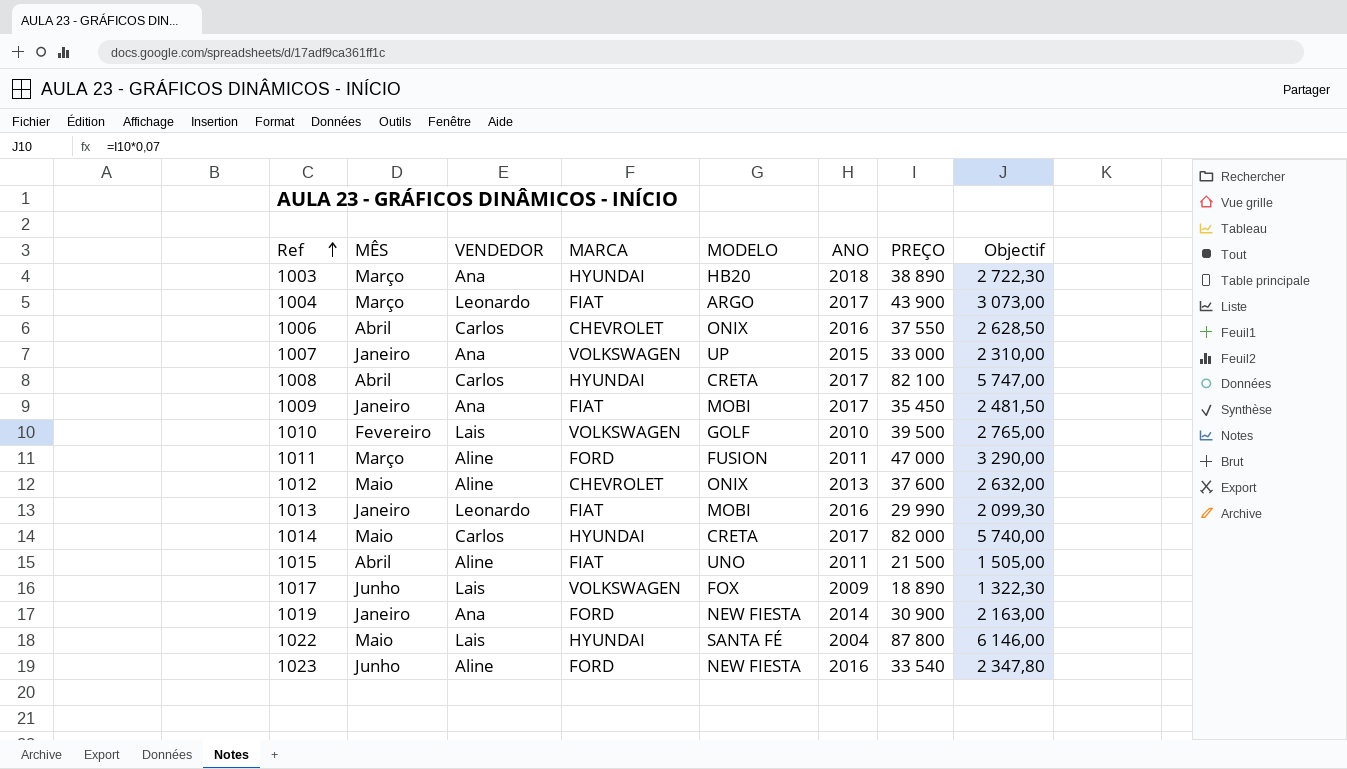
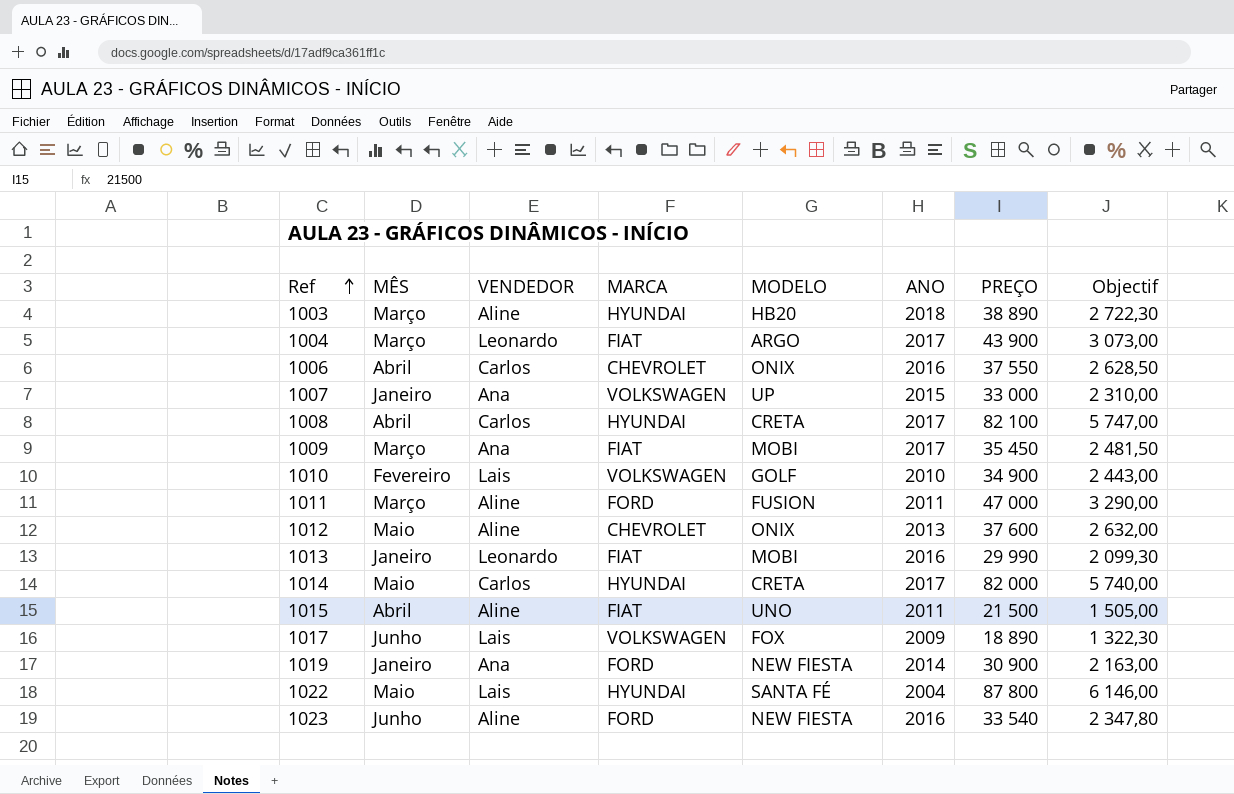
1003 | VENDEDOR: Ana -> Aline
1009 | MÊS: Janeiro -> Março
1010 | PREÇO: 39 500 -> 34 900
1010 | Objectif: 2 765,00 -> 2 443,00

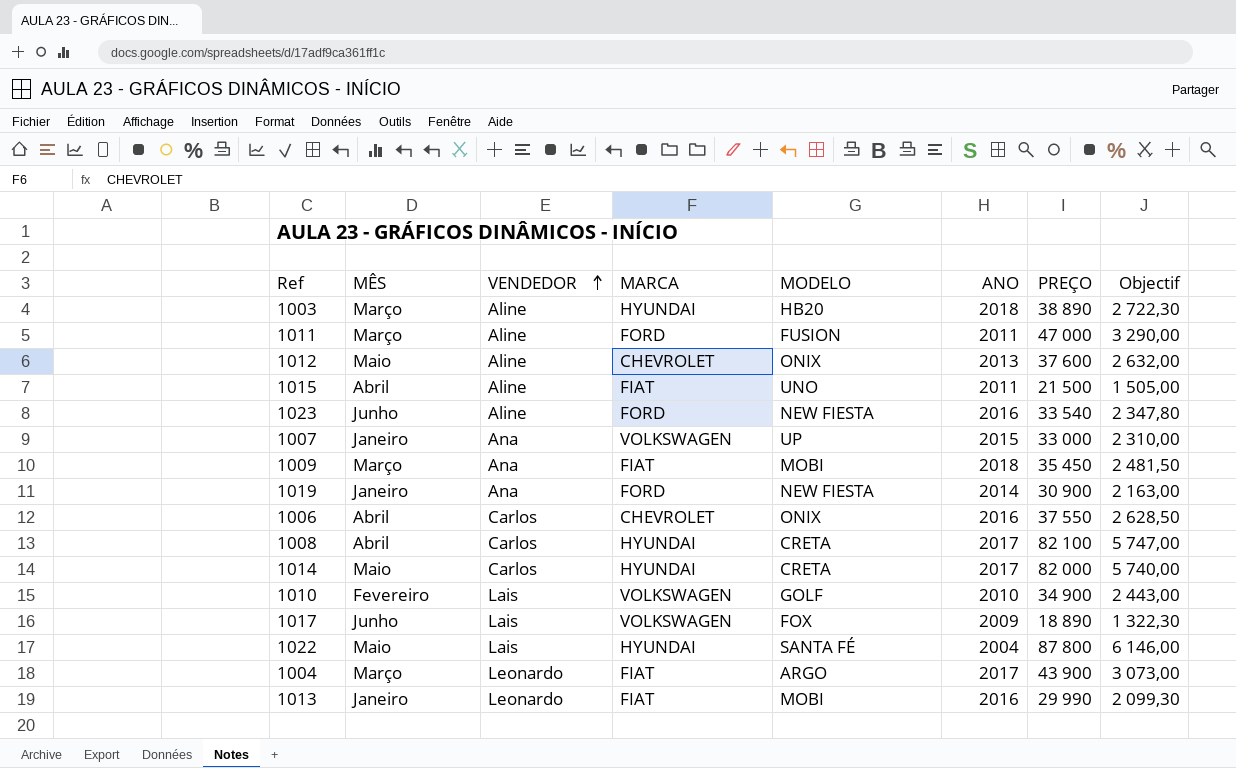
row order: Ref ascending -> VENDEDOR ascending
1009 | ANO: 2017 -> 2018

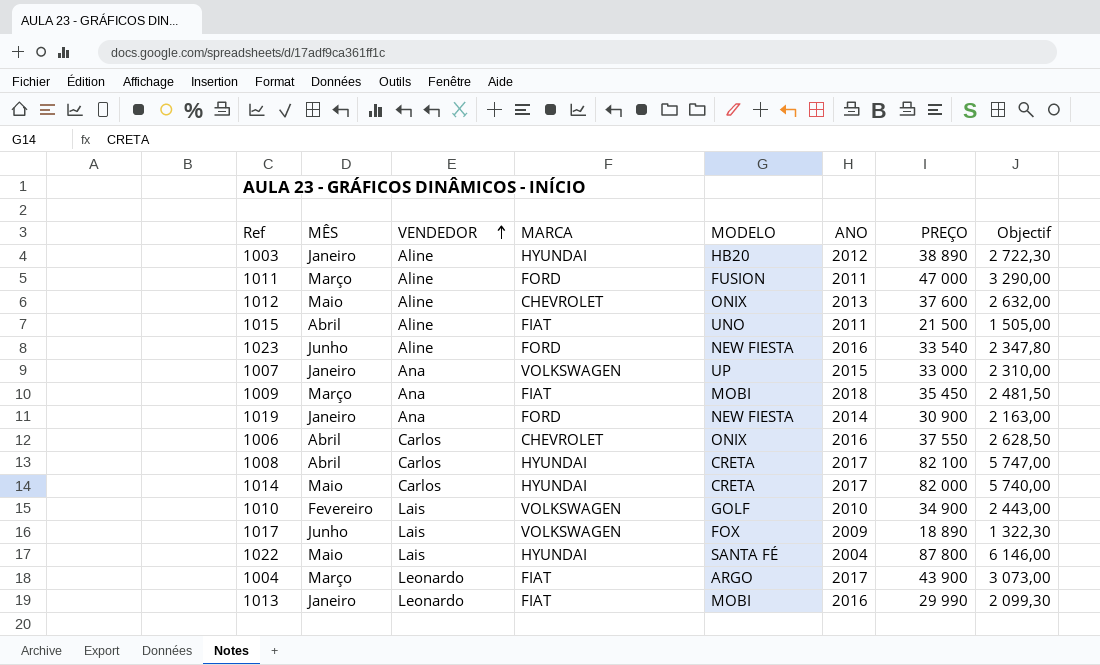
1003 | MÊS: Março -> Janeiro
1003 | ANO: 2018 -> 2012

